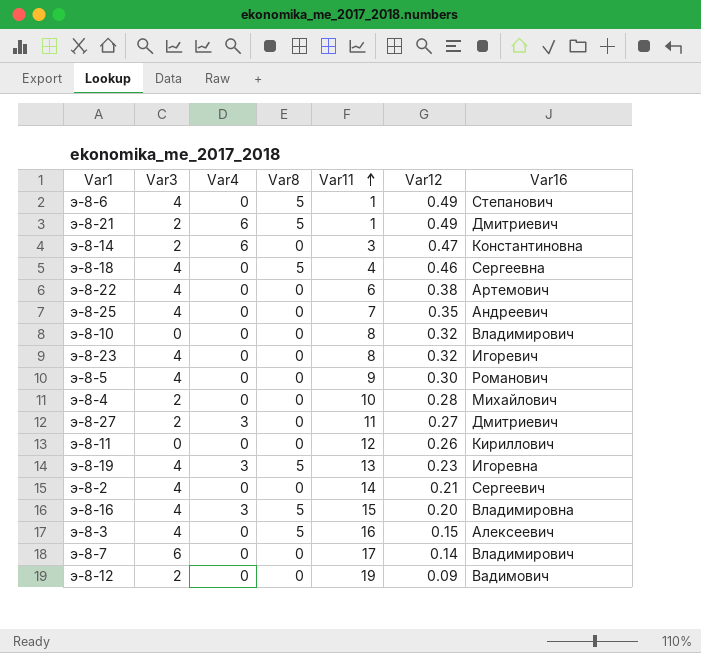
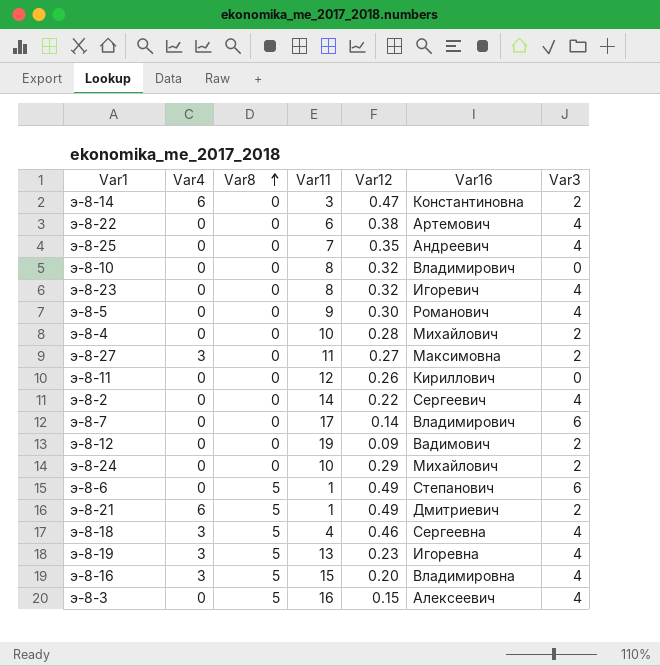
row order: Var11 ascending -> Var8 ascending
column Var3 | position: 2 -> 7
э-8-27 | Var16: Дмитриевич -> Максимовна
э-8-2 | Var12: 0.21 -> 0.22
row э-8-24: none -> 0 | 0 | 10 | 0.29 | Михайлович | 2
э-8-6 | Var3: 4 -> 6
э-8-18 | Var4: 0 -> 3

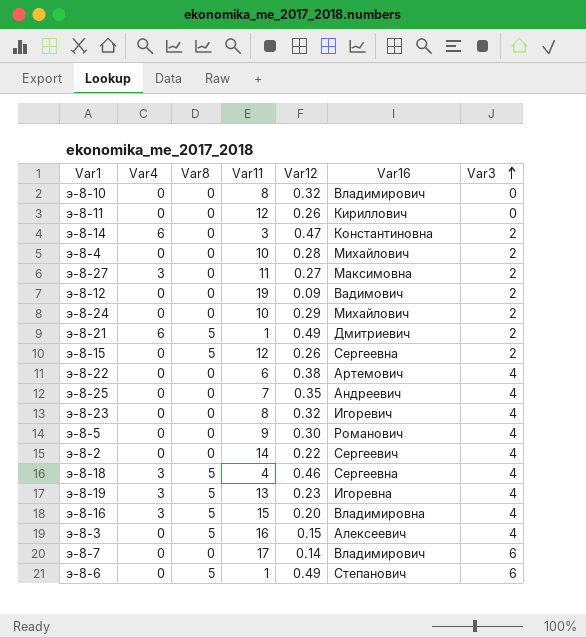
row order: Var8 ascending -> Var3 ascending
row э-8-15: none -> 0 | 5 | 12 | 0.26 | Сергеевна | 2

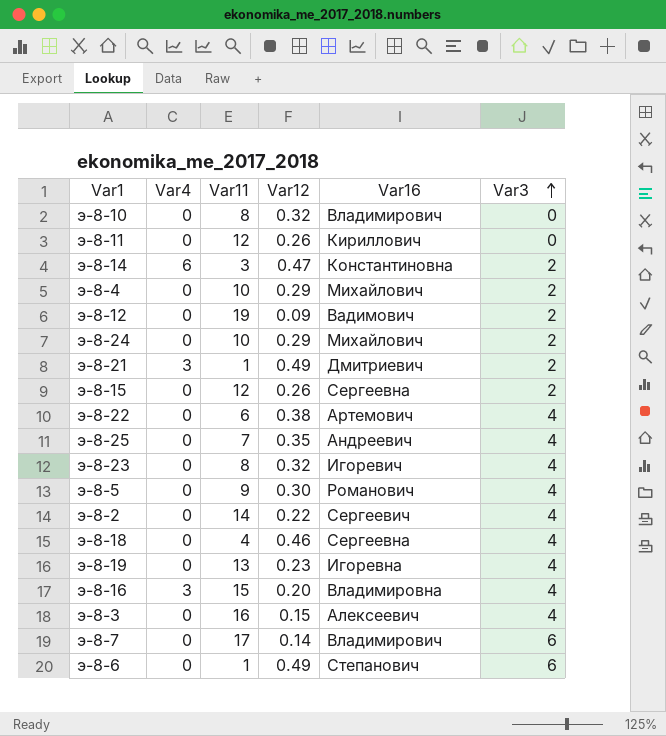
column Var8 | position: 3 -> none
row э-8-27: 3 | 0 | 11 | 0.27 | Максимовна | 2 -> none
э-8-4 | Var12: 0.28 -> 0.29
э-8-21 | Var4: 6 -> 3
э-8-18 | Var4: 3 -> 0
э-8-19 | Var4: 3 -> 0

